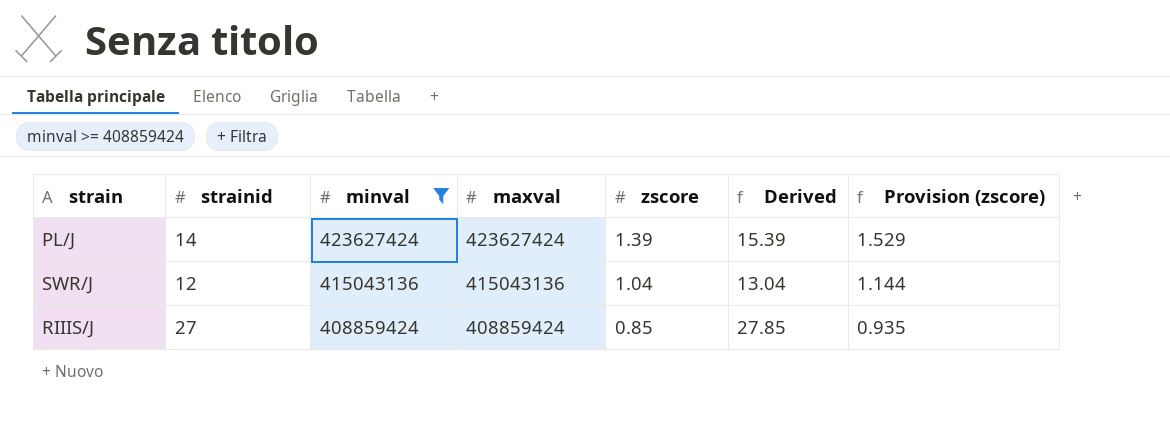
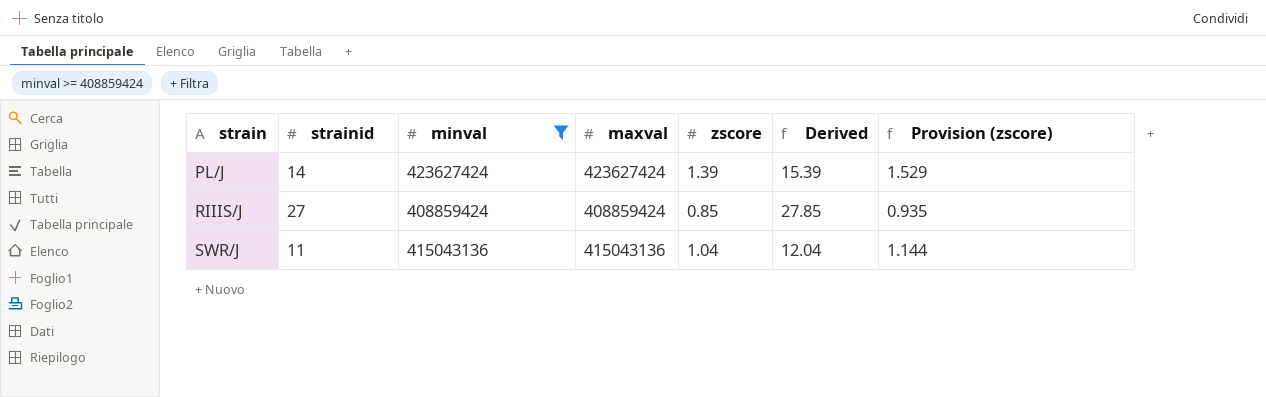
row order: minval descending -> strain ascending
SWR/J | strainid: 12 -> 11
SWR/J | Derived: 13.04 -> 12.04

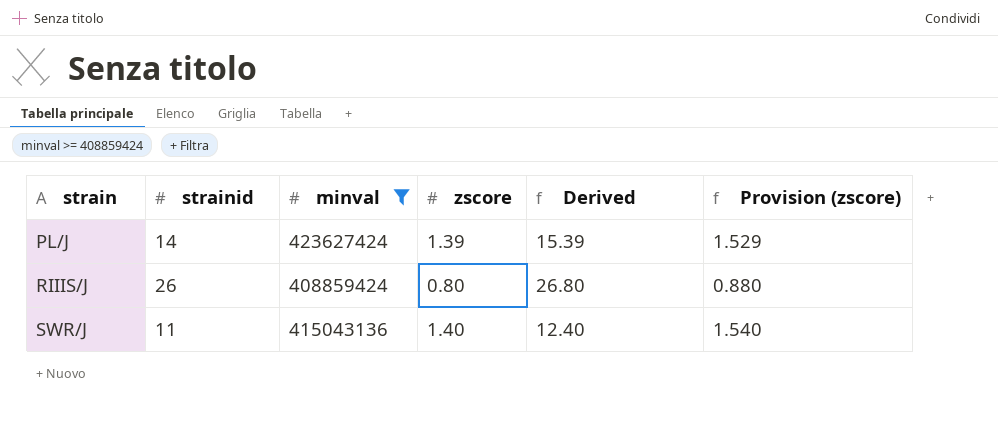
column maxval | position: 4 -> none
RIIIS/J | strainid: 27 -> 26
RIIIS/J | zscore: 0.85 -> 0.80
RIIIS/J | Derived: 27.85 -> 26.80
RIIIS/J | Provision (zscore): 0.935 -> 0.880
SWR/J | zscore: 1.04 -> 1.40
SWR/J | Derived: 12.04 -> 12.40
SWR/J | Provision (zscore): 1.144 -> 1.540

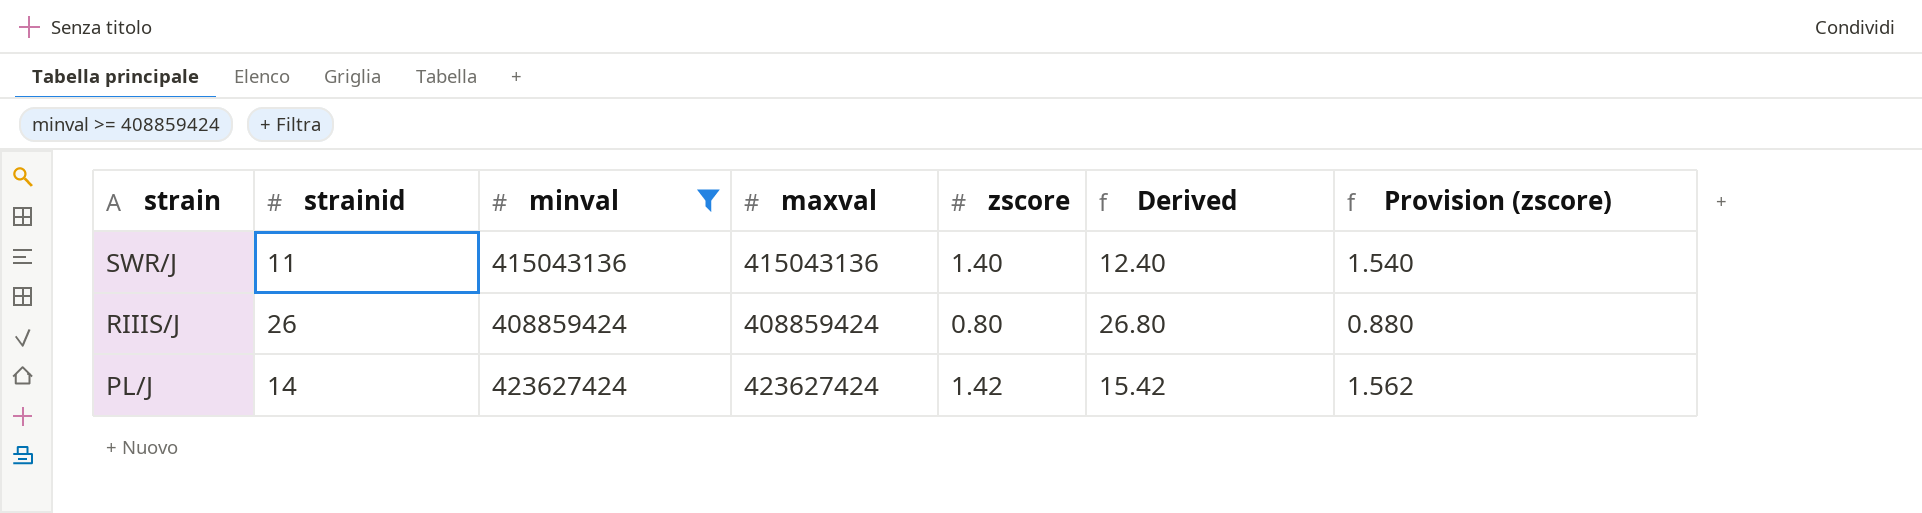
row order: strain ascending -> strain descending
column maxval | position: none -> 4
PL/J | zscore: 1.39 -> 1.42
PL/J | Derived: 15.39 -> 15.42
PL/J | Provision (zscore): 1.529 -> 1.562

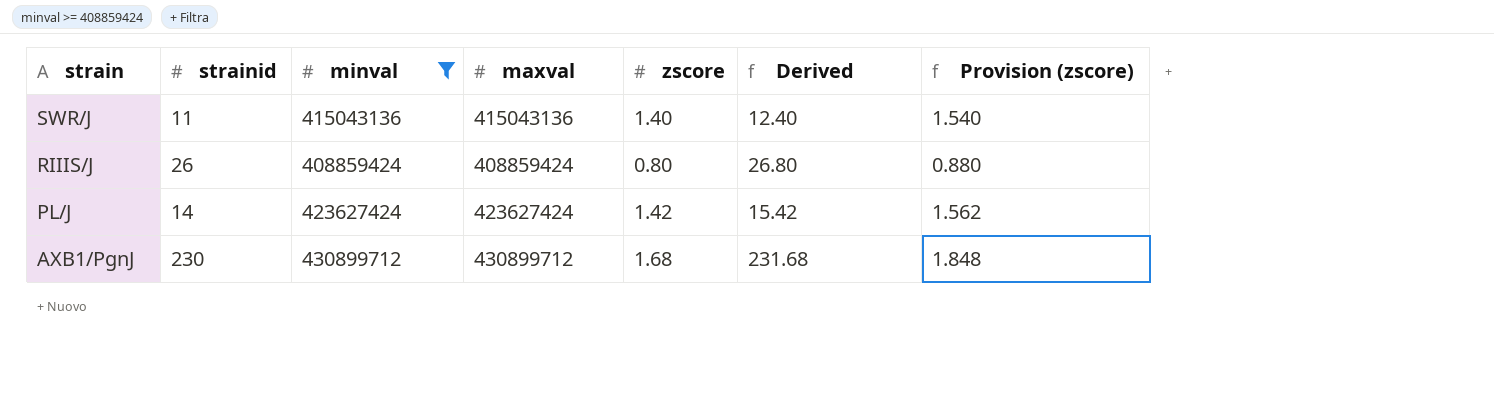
row AXB1/PgnJ: none -> 230 | 430899712 | 430899712 | 1.68 | 231.68 | 1.848

